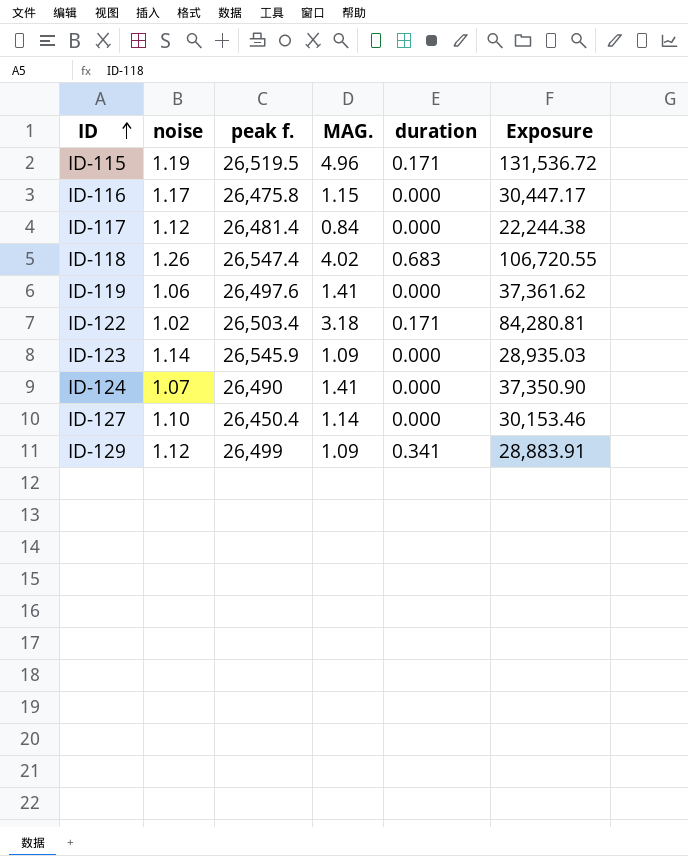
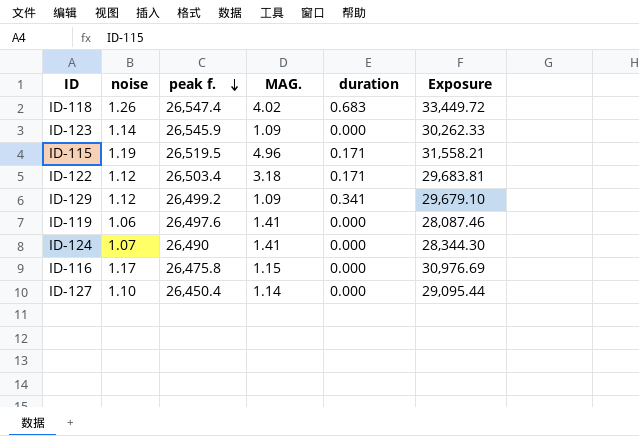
row order: ID ascending -> peak f. descending
column Exposure | formula: [peak f.] * [MAG.] -> [noise] * [peak f.]
row ID-117: 1.12 | 26,481.4 | 0.84 | 0.000 | 22,244.38 -> none
ID-122 | noise: 1.02 -> 1.12
ID-129 | peak f.: 26,499 -> 26,499.2

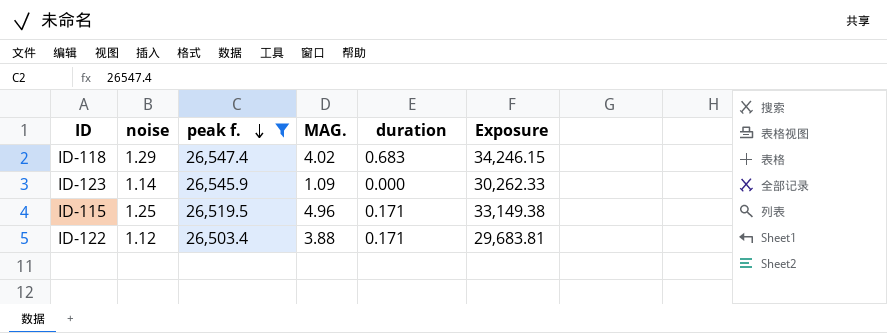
filter: none -> peak f. >= 26,503.4
ID-118 | noise: 1.26 -> 1.29
ID-118 | Exposure: 33,449.72 -> 34,246.15
ID-115 | noise: 1.19 -> 1.25
ID-115 | Exposure: 31,558.21 -> 33,149.38
ID-122 | MAG.: 3.18 -> 3.88

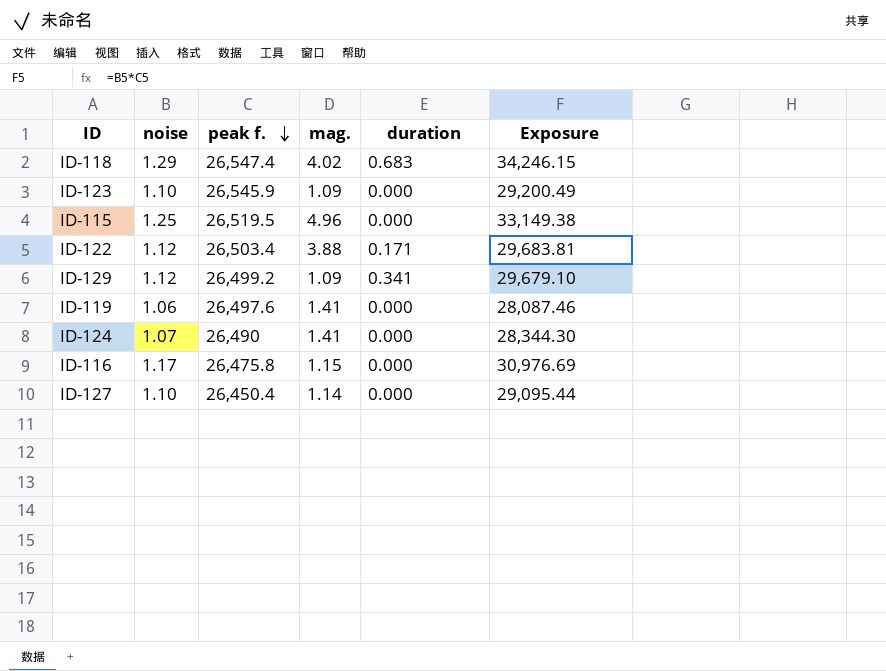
filter: peak f. >= 26,503.4 -> none
column name: MAG. -> mag.
ID-123 | noise: 1.14 -> 1.10
ID-123 | Exposure: 30,262.33 -> 29,200.49
ID-115 | duration: 0.171 -> 0.000

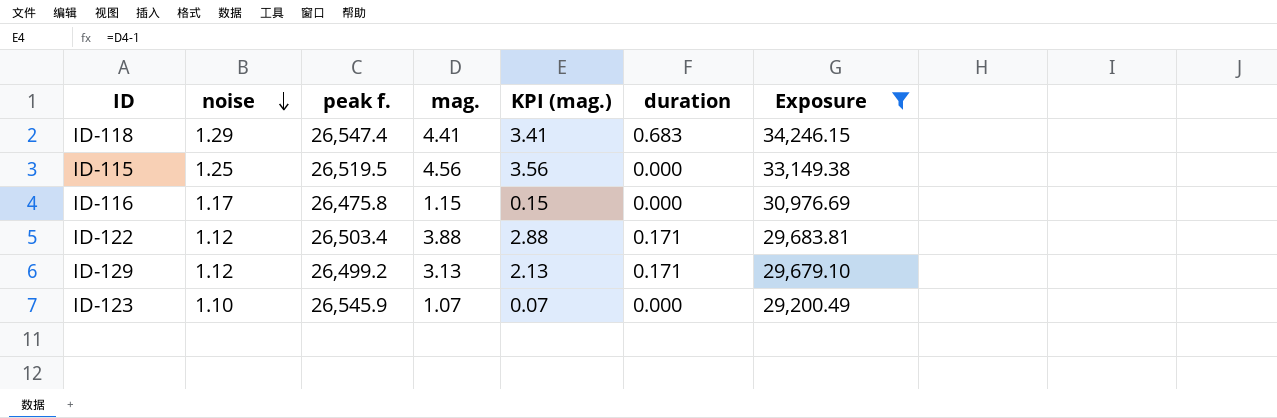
filter: none -> Exposure >= 29,200.49
row order: peak f. descending -> noise descending
column KPI (mag.) | formula: none -> [mag.] - 1
ID-118 | mag.: 4.02 -> 4.41
ID-115 | mag.: 4.96 -> 4.56
ID-129 | mag.: 1.09 -> 3.13
ID-129 | duration: 0.341 -> 0.171
ID-123 | mag.: 1.09 -> 1.07

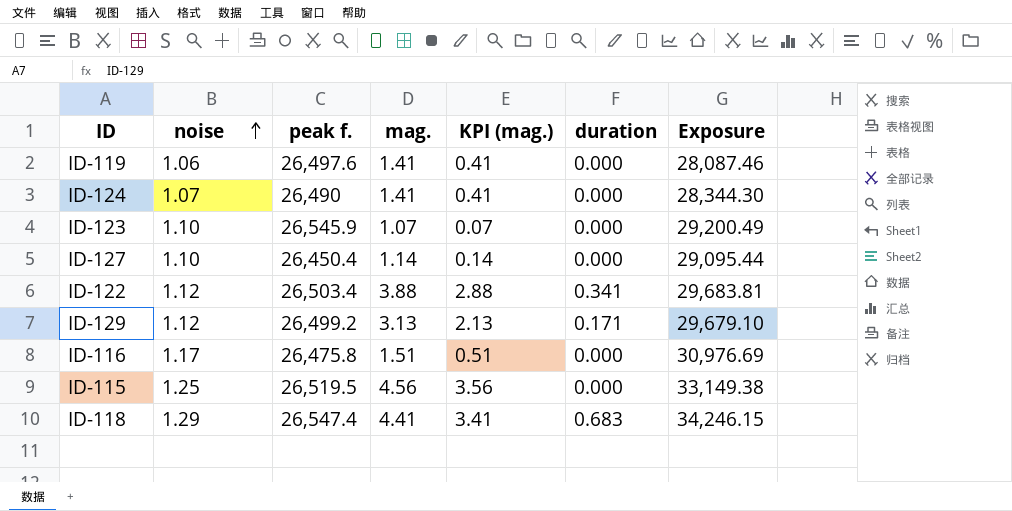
filter: Exposure >= 29,200.49 -> none
row order: noise descending -> noise ascending
ID-122 | duration: 0.171 -> 0.341
ID-116 | mag.: 1.15 -> 1.51
ID-116 | KPI (mag.): 0.15 -> 0.51

